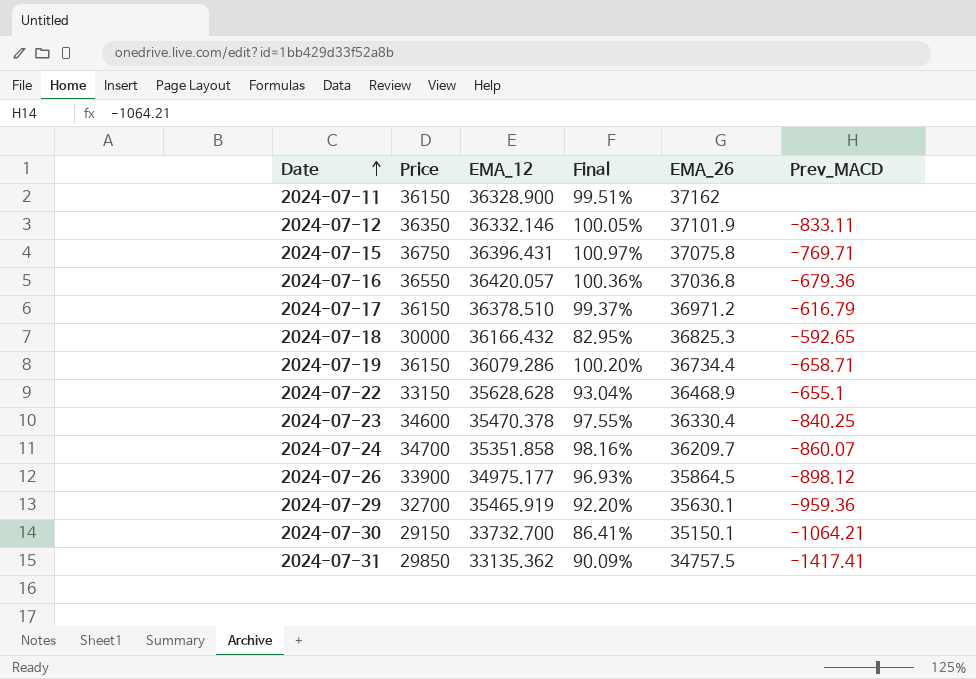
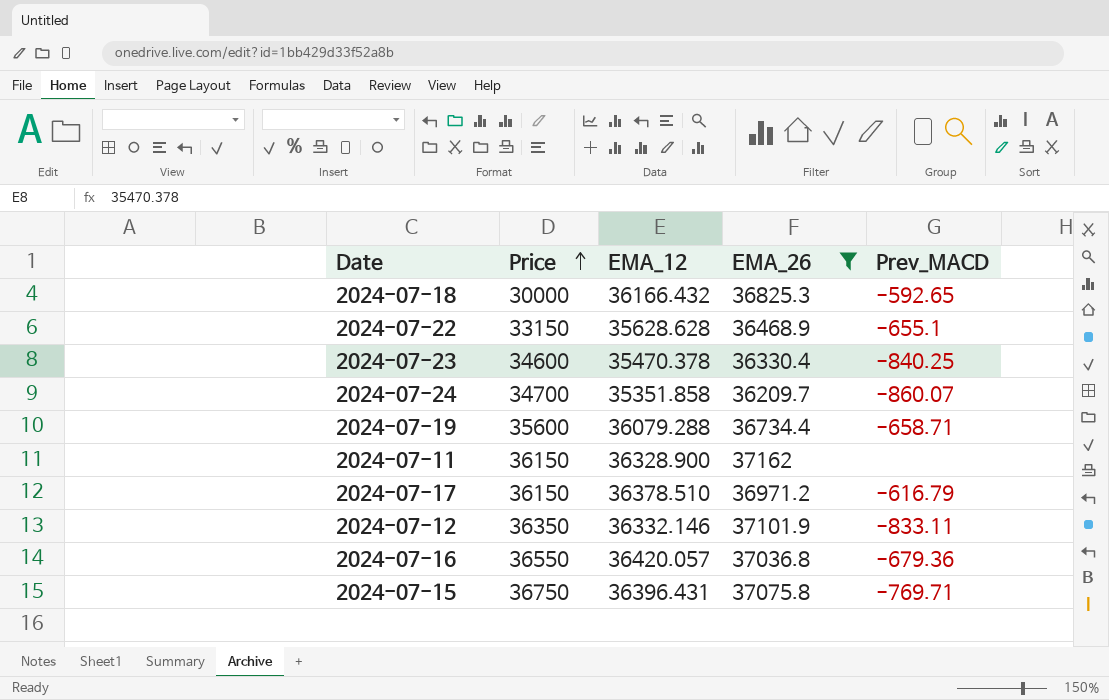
filter: none -> EMA_26 >= 36209.7
row order: Date ascending -> Price ascending
column Final | formula: [Price] / [EMA_12] -> none
2024-07-19 | Price: 36150 -> 35600
2024-07-19 | EMA_12: 36079.286 -> 36079.288

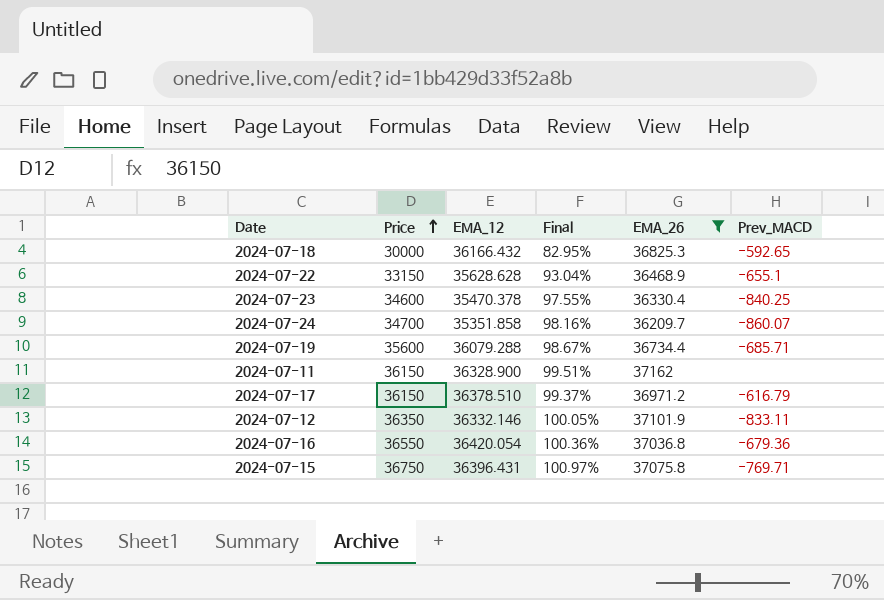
column Final | formula: none -> [Price] / [EMA_12]
2024-07-19 | Prev_MACD: -658.71 -> -685.71
2024-07-16 | EMA_12: 36420.057 -> 36420.054

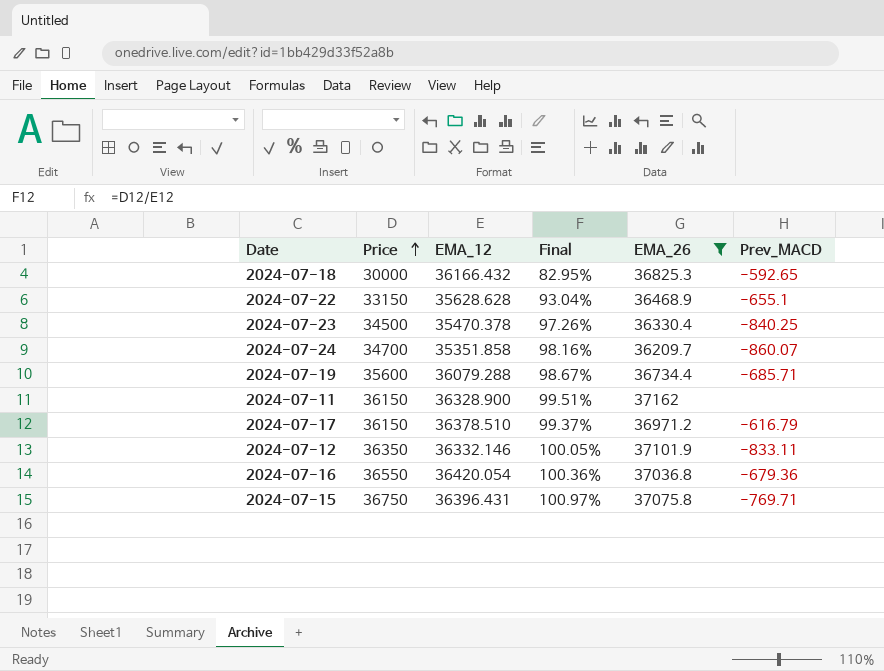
2024-07-23 | Price: 34600 -> 34500
2024-07-23 | Final: 97.55% -> 97.26%

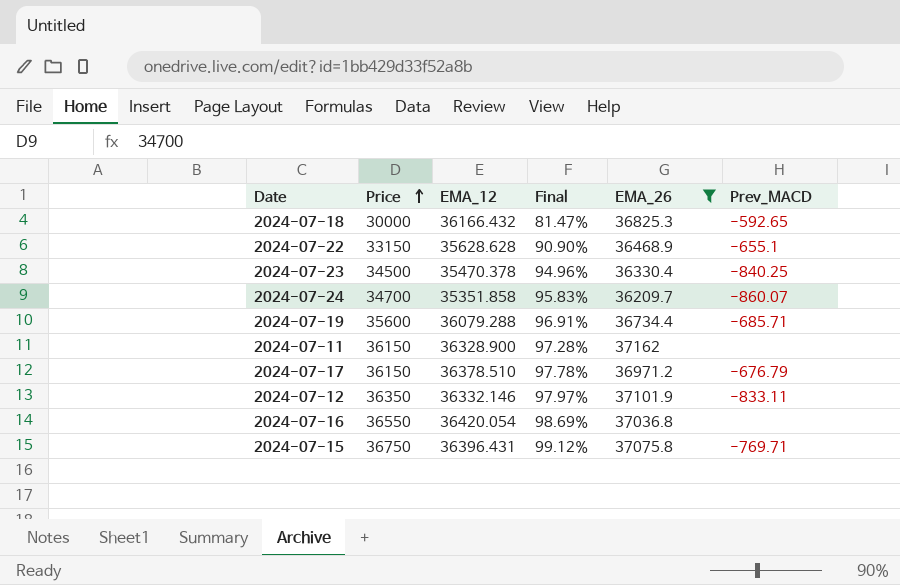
column Final | formula: [Price] / [EMA_12] -> [Price] / [EMA_26]
2024-07-17 | Prev_MACD: -616.79 -> -676.79
2024-07-16 | Prev_MACD: -679.36 -> none

